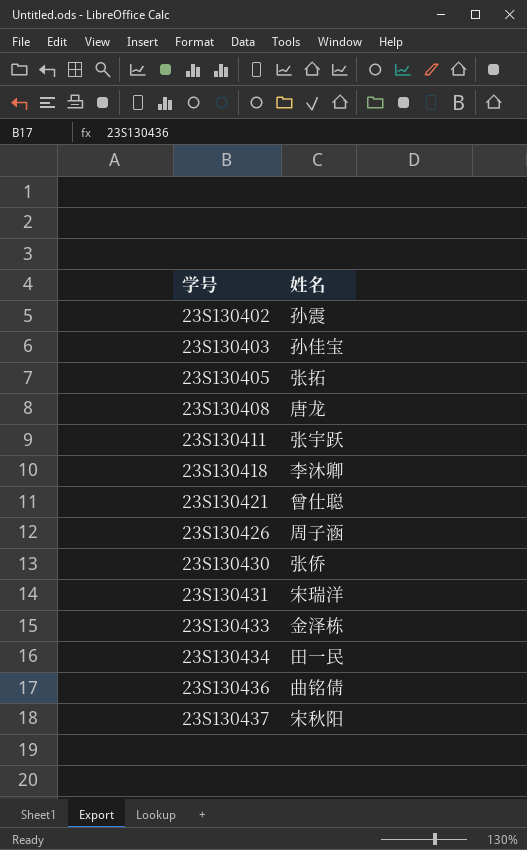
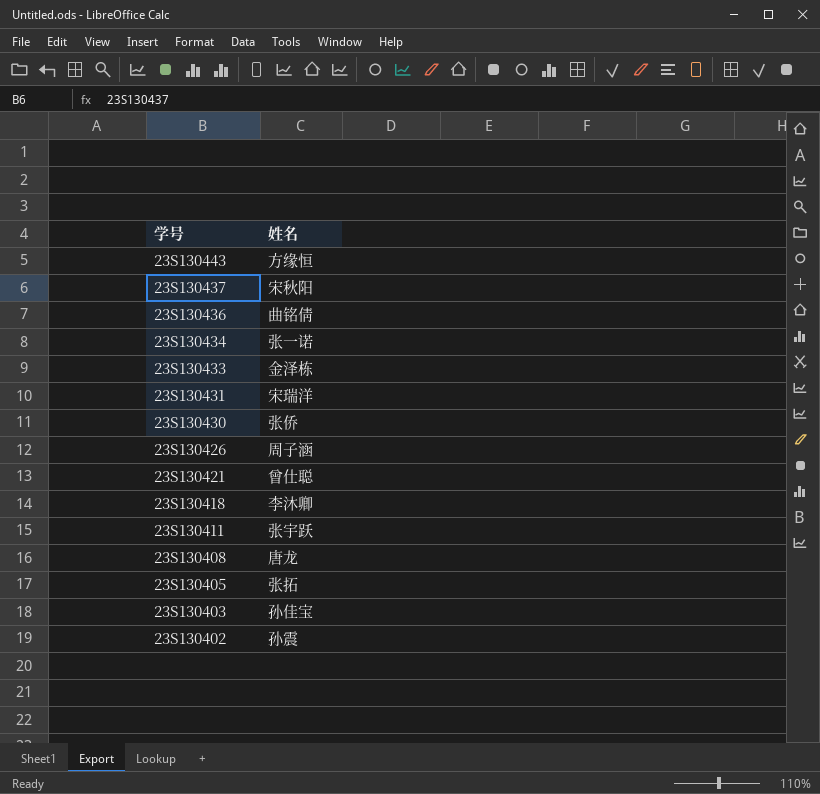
row order: 学号 ascending -> 学号 descending
row 23S130443: none -> 方缘恒
23S130434 | 姓名: 田一民 -> 张一诺

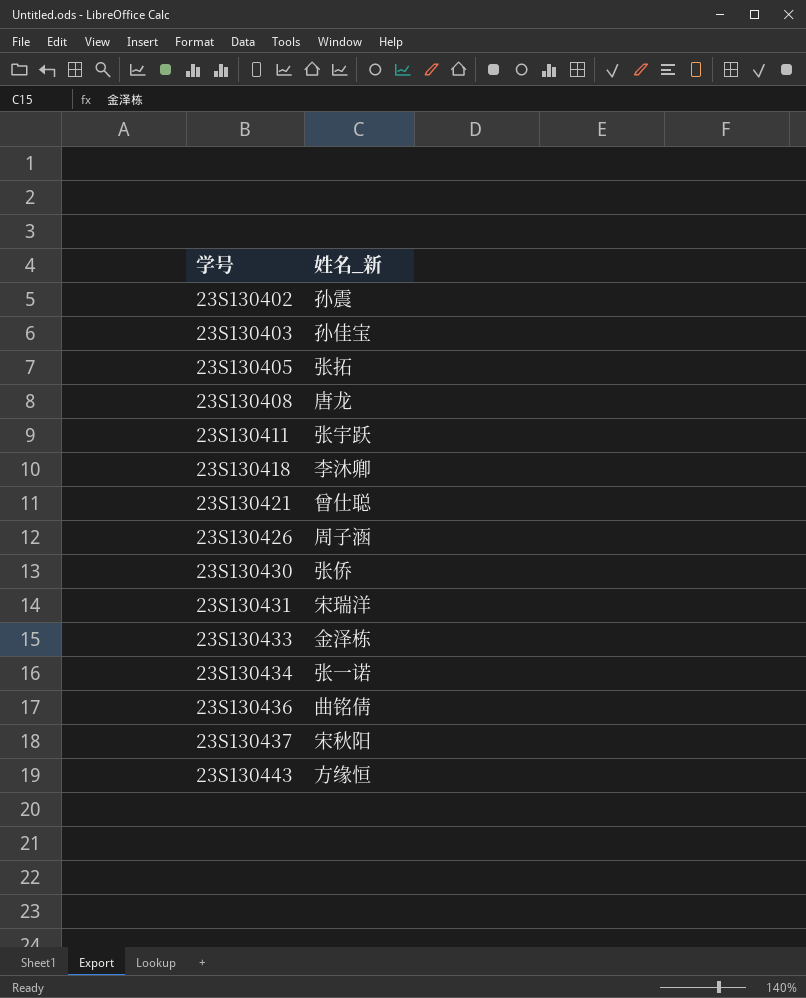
row order: 学号 descending -> 学号 ascending
column name: 姓名 -> 姓名_新

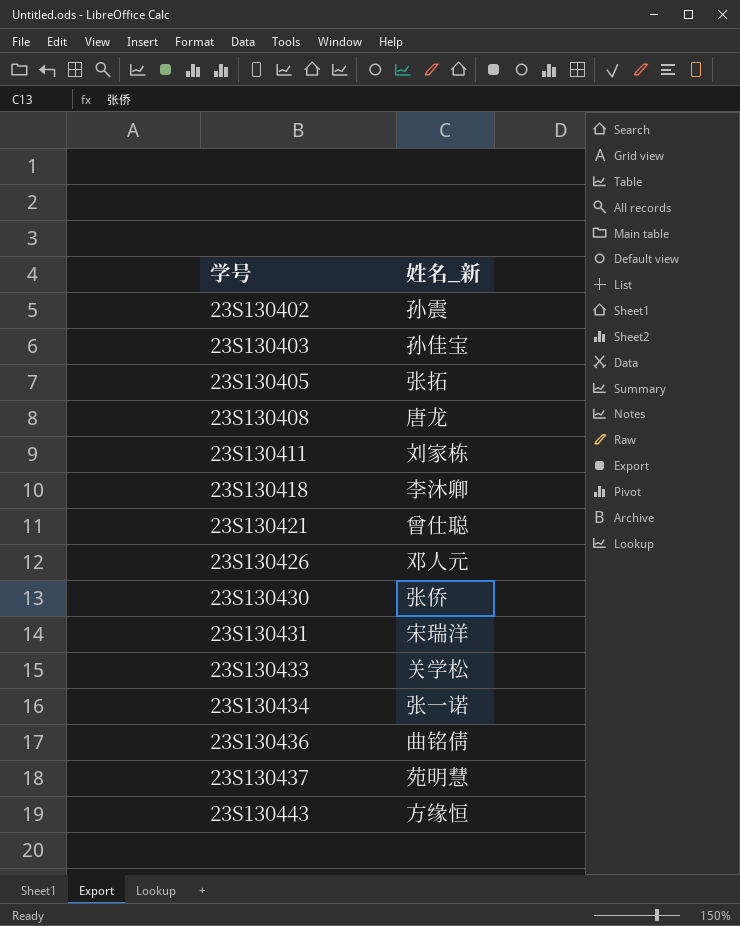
23S130411 | 姓名_新: 张宇跃 -> 刘家栋
23S130426 | 姓名_新: 周子涵 -> 邓人元
23S130433 | 姓名_新: 金泽栋 -> 关学松
23S130437 | 姓名_新: 宋秋阳 -> 苑明慧

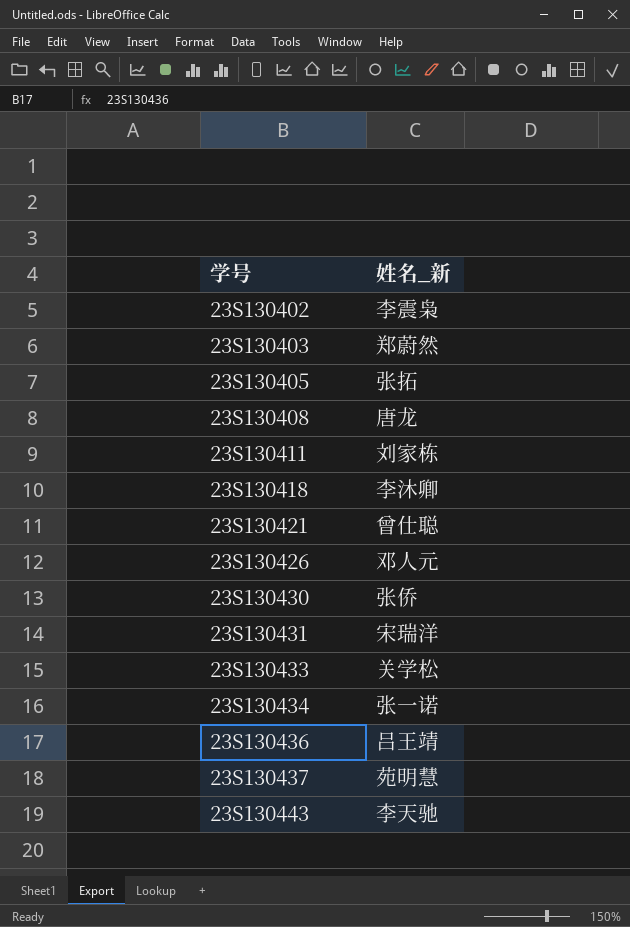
23S130402 | 姓名_新: 孙震 -> 李震枭
23S130403 | 姓名_新: 孙佳宝 -> 郑蔚然
23S130436 | 姓名_新: 曲铭倩 -> 吕王靖
23S130443 | 姓名_新: 方缘恒 -> 李天驰

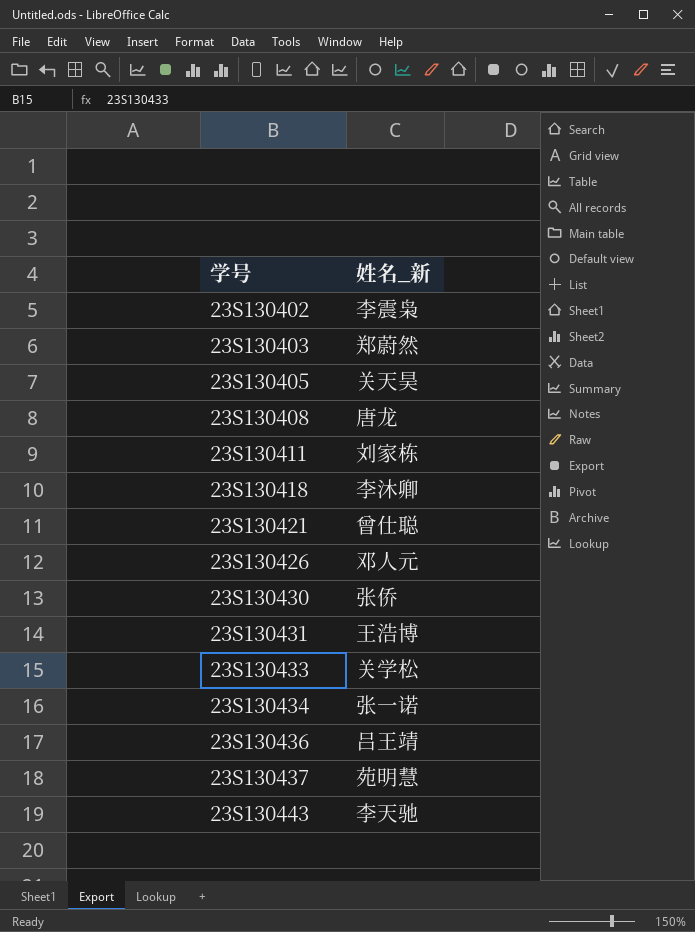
23S130405 | 姓名_新: 张拓 -> 关天昊
23S130431 | 姓名_新: 宋瑞洋 -> 王浩博

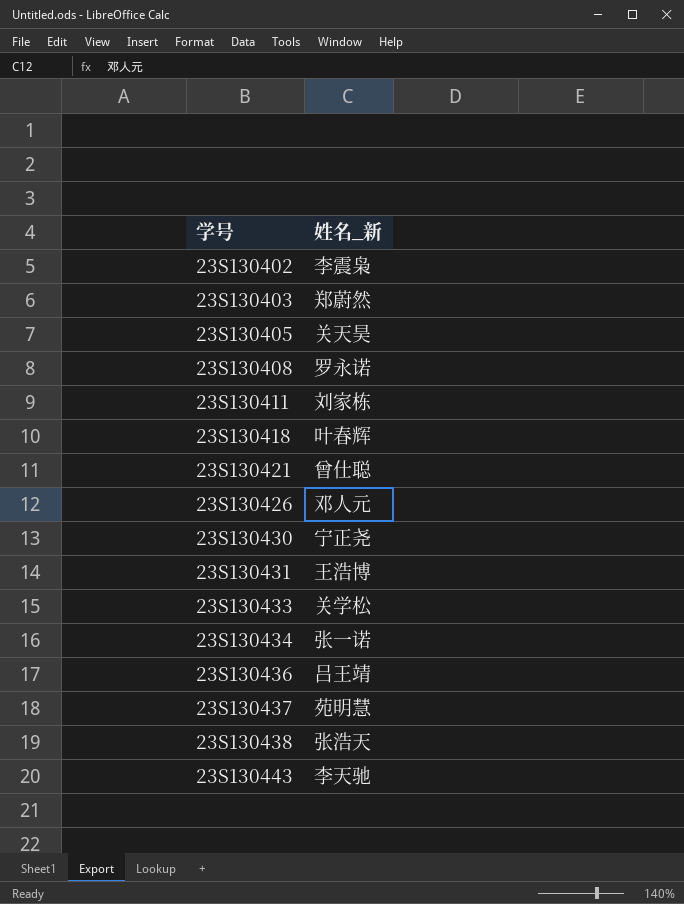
23S130408 | 姓名_新: 唐龙 -> 罗永诺
23S130418 | 姓名_新: 李沐卿 -> 叶春辉
23S130430 | 姓名_新: 张侨 -> 宁正尧
row 23S130438: none -> 张浩天

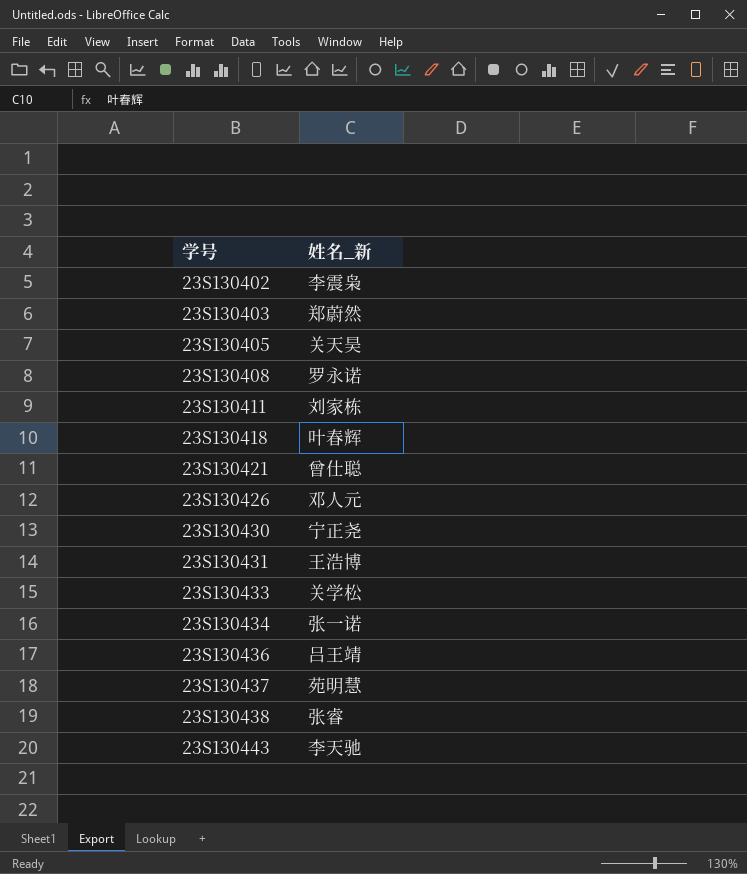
23S130438 | 姓名_新: 张浩天 -> 张睿

